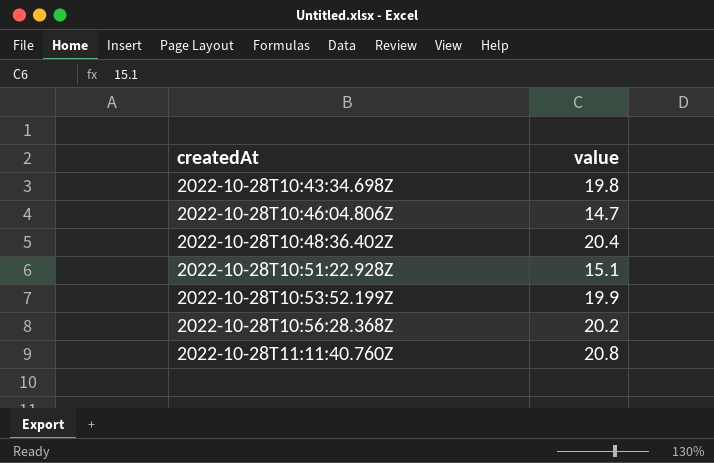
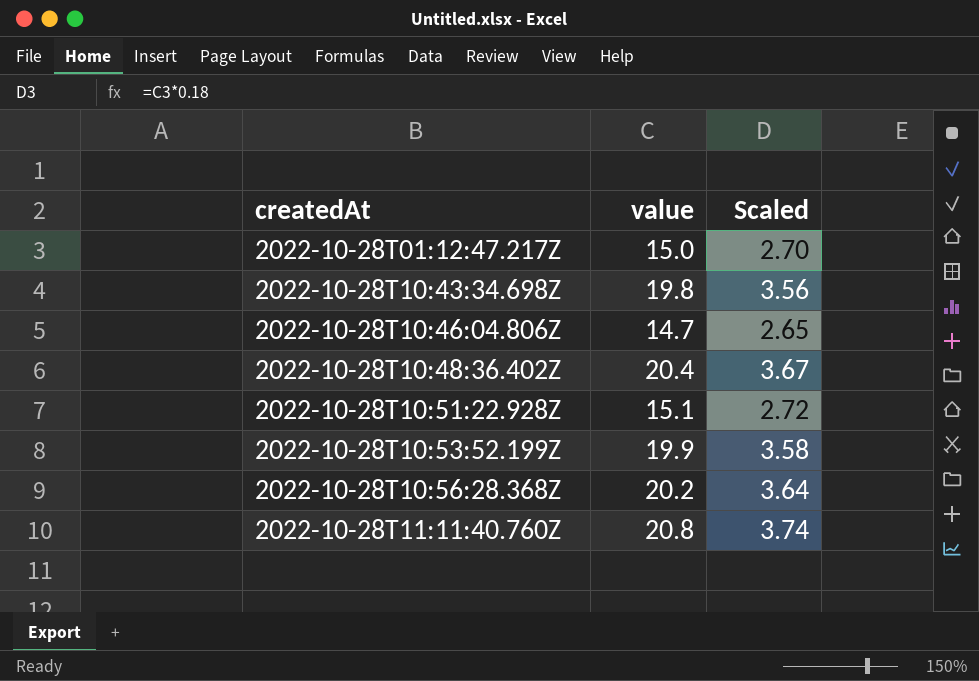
column Scaled | formula: none -> [value] * 0.18
row 2022-10-28T01:12:47.217Z: none -> 15.0 | 2.70

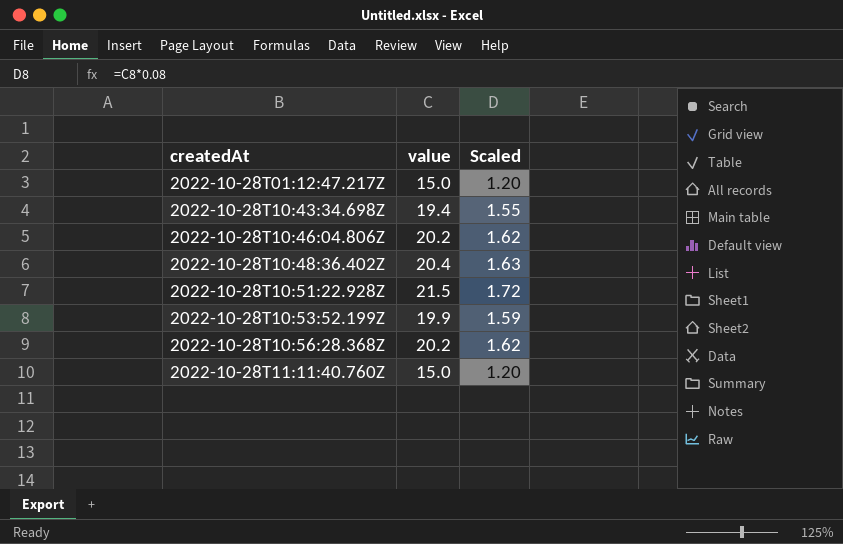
column Scaled | formula: [value] * 0.18 -> [value] * 0.08
2022-10-28T10:43:34.698Z | value: 19.8 -> 19.4
2022-10-28T10:46:04.806Z | value: 14.7 -> 20.2
2022-10-28T10:51:22.928Z | value: 15.1 -> 21.5
2022-10-28T11:11:40.760Z | value: 20.8 -> 15.0

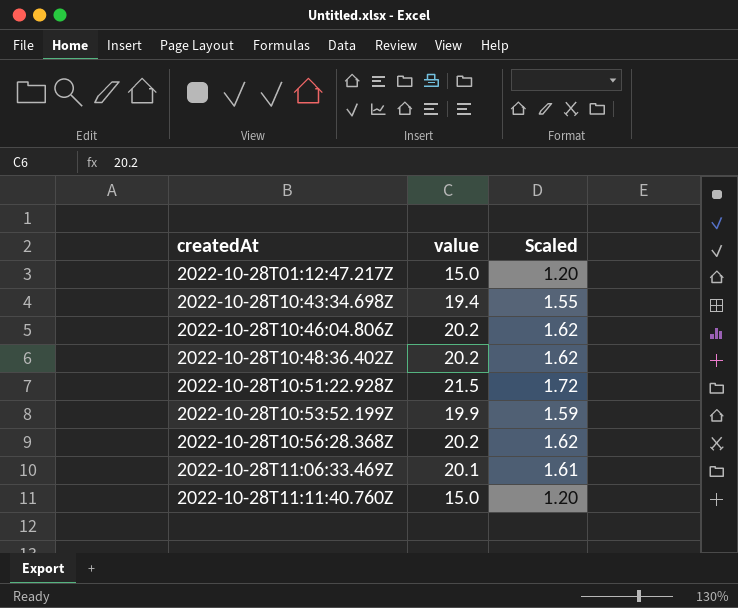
2022-10-28T10:48:36.402Z | value: 20.4 -> 20.2
2022-10-28T10:48:36.402Z | Scaled: 1.63 -> 1.62
row 2022-10-28T11:06:33.469Z: none -> 20.1 | 1.61

